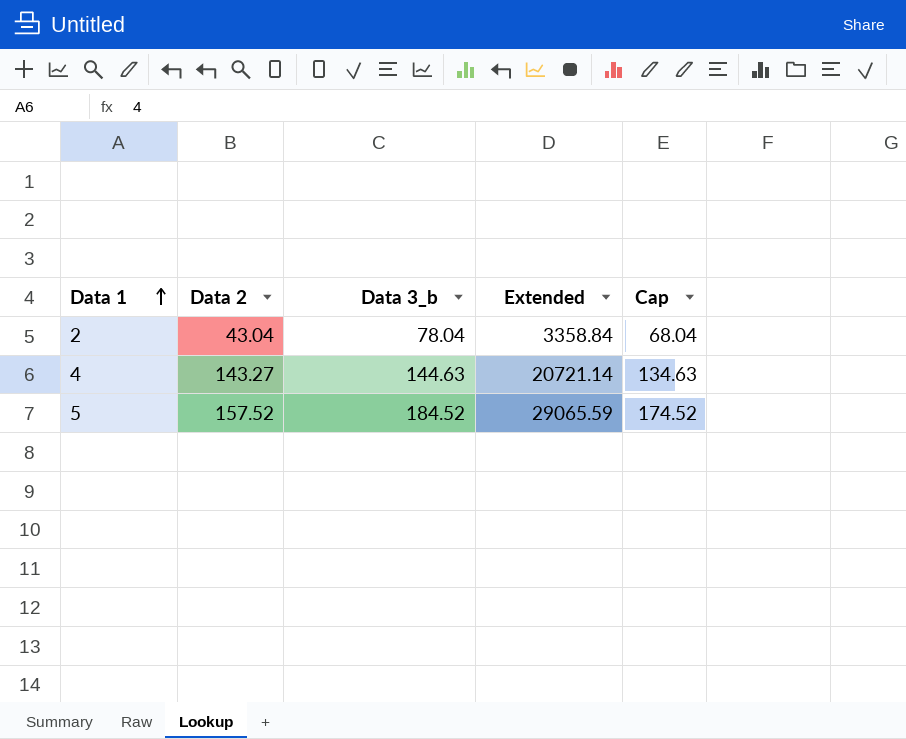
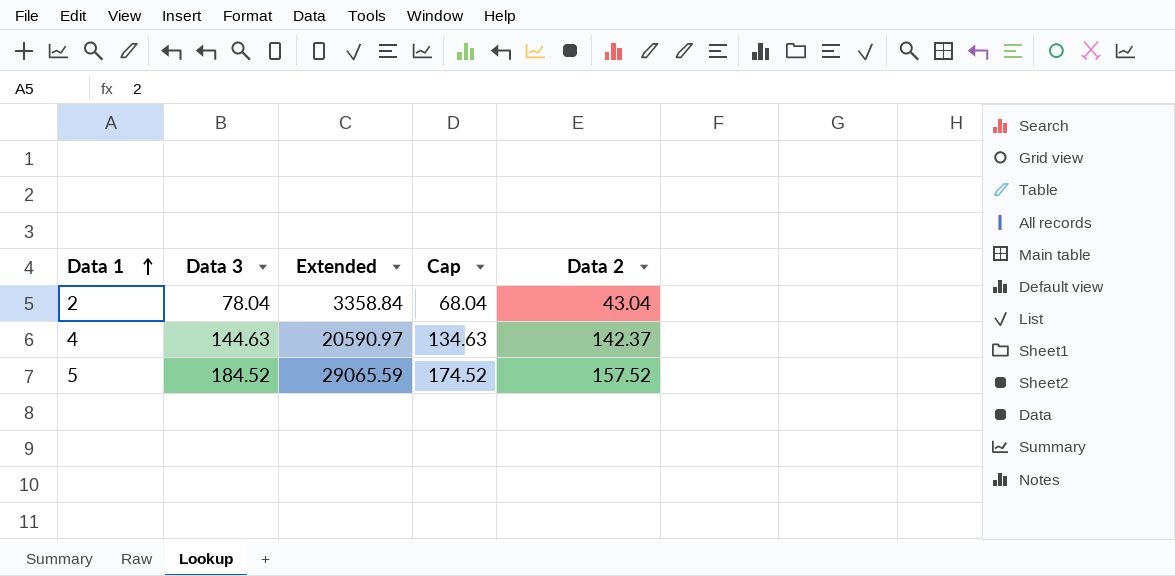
column name: Data 3_b -> Data 3
column Data 2 | position: 2 -> 5
4 | Extended: 20721.14 -> 20590.97
4 | Data 2: 143.27 -> 142.37

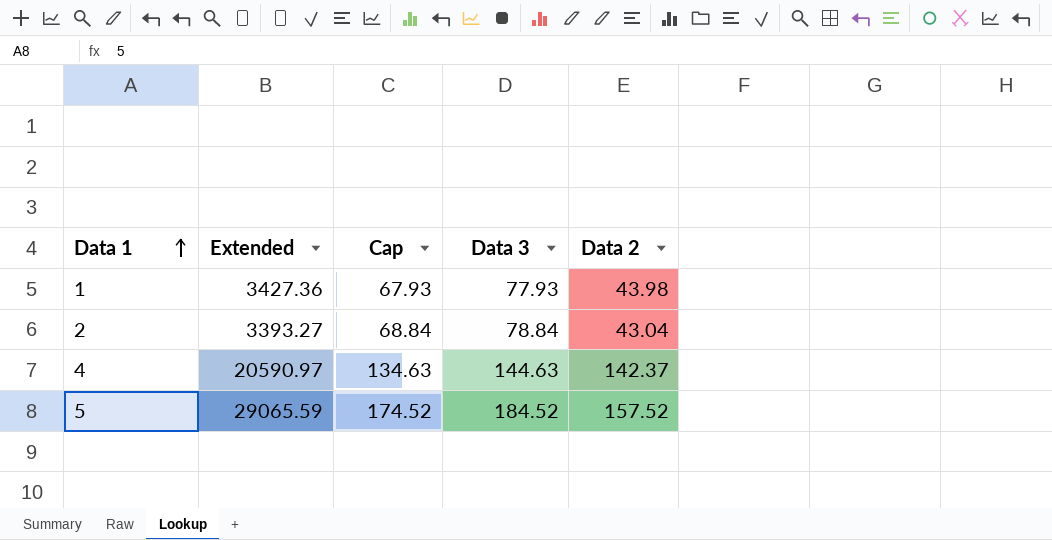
column Data 3 | position: 2 -> 4
row 1: none -> 3427.36 | 67.93 | 77.93 | 43.98
2 | Extended: 3358.84 -> 3393.27
2 | Cap: 68.04 -> 68.84
2 | Data 3: 78.04 -> 78.84

